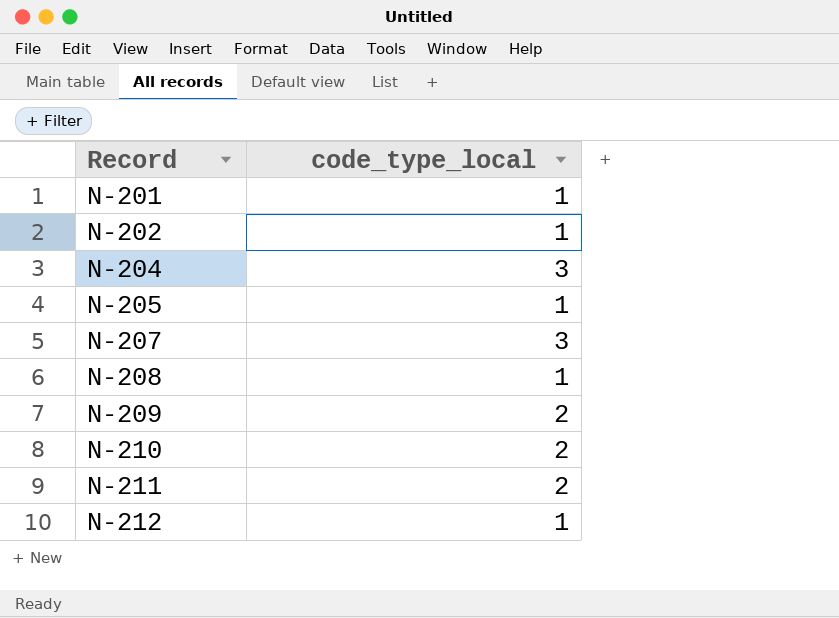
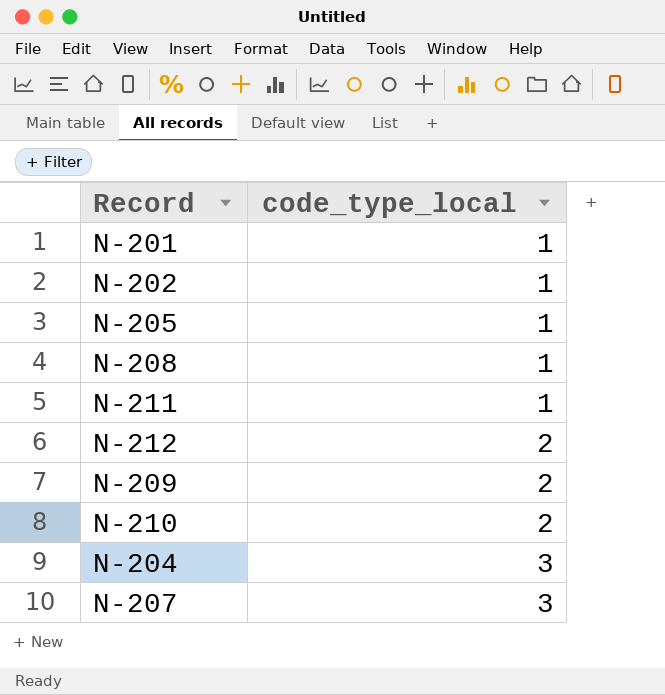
row order: Record ascending -> code_type_local ascending
N-211 | code_type_local: 2 -> 1
N-212 | code_type_local: 1 -> 2

